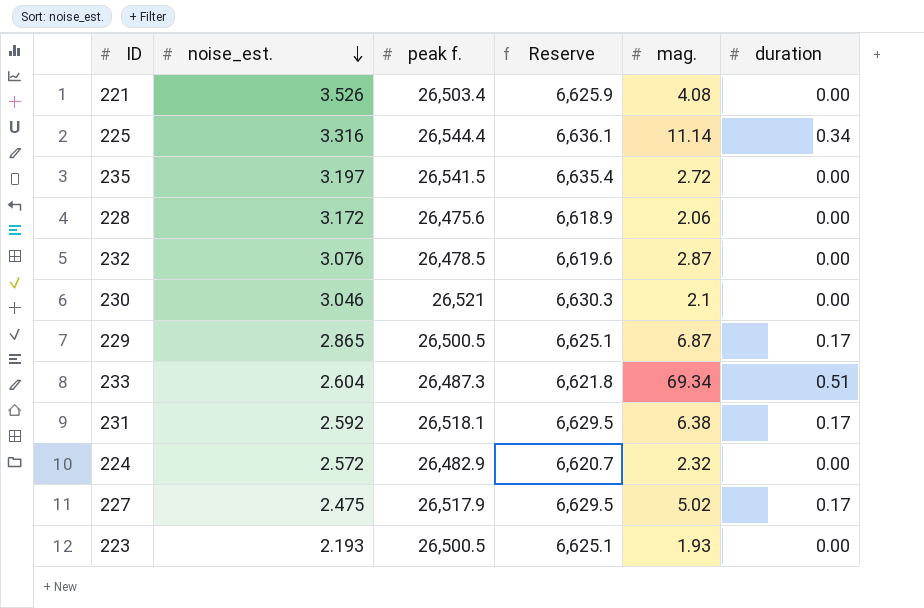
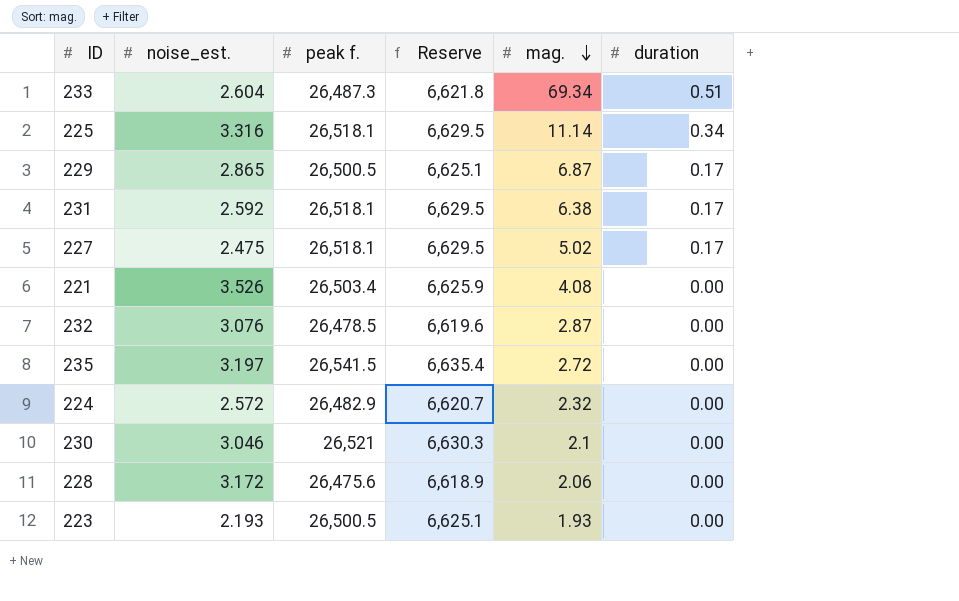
row order: noise_est. descending -> mag. descending
225 | peak f.: 26,544.4 -> 26,518.1
225 | Reserve: 6,636.1 -> 6,629.5
227 | peak f.: 26,517.9 -> 26,518.1

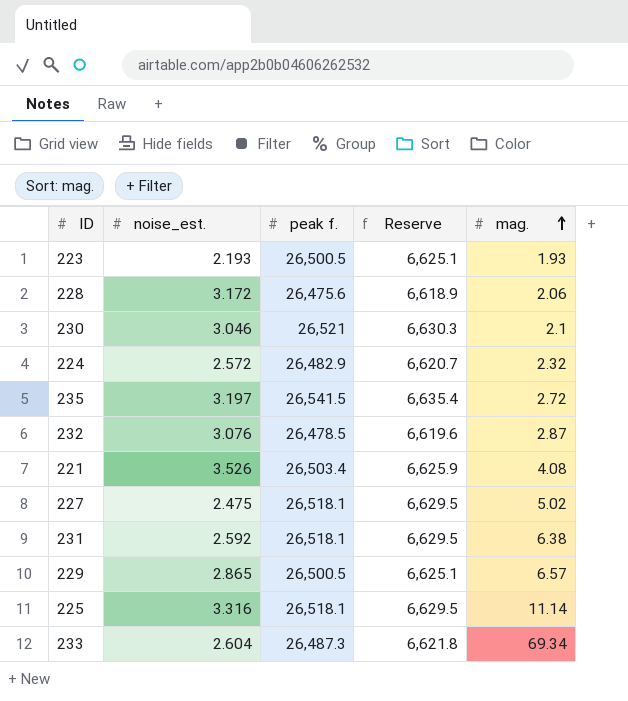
row order: mag. descending -> mag. ascending
column duration | position: 6 -> none
229 | mag.: 6.87 -> 6.57

